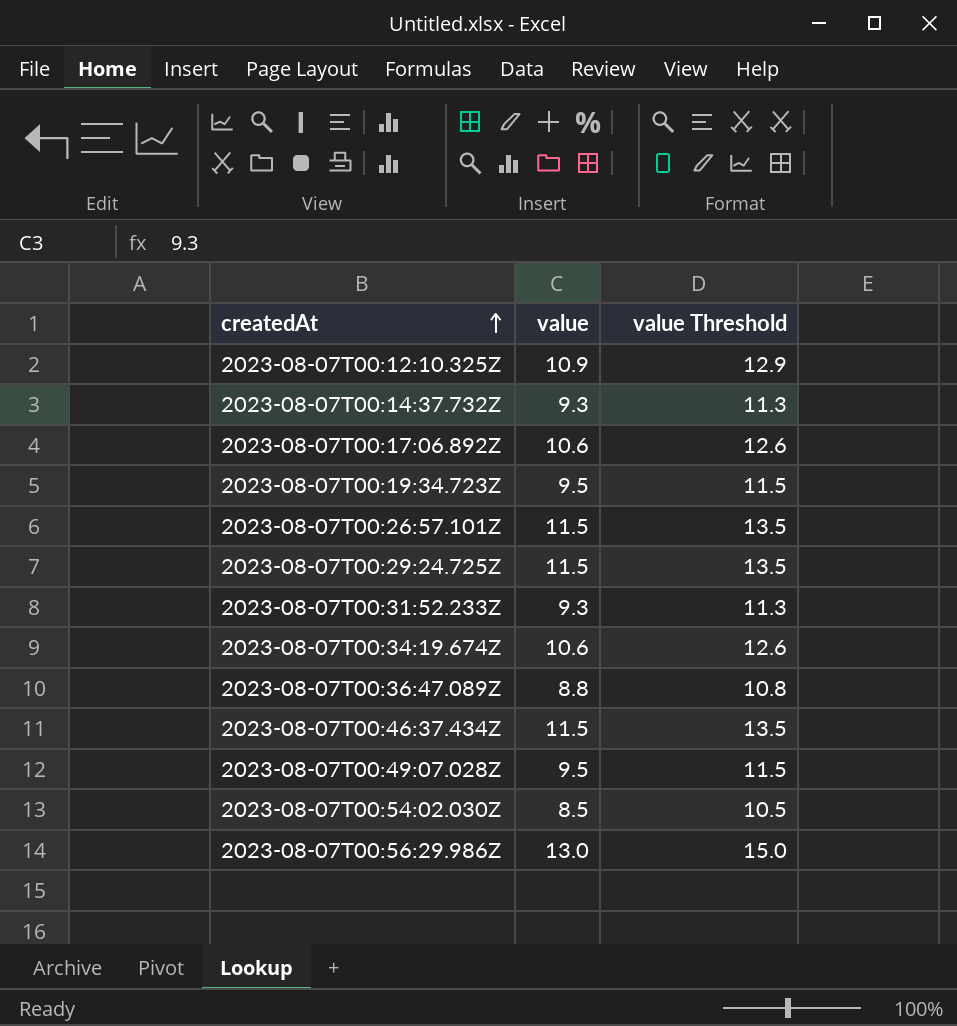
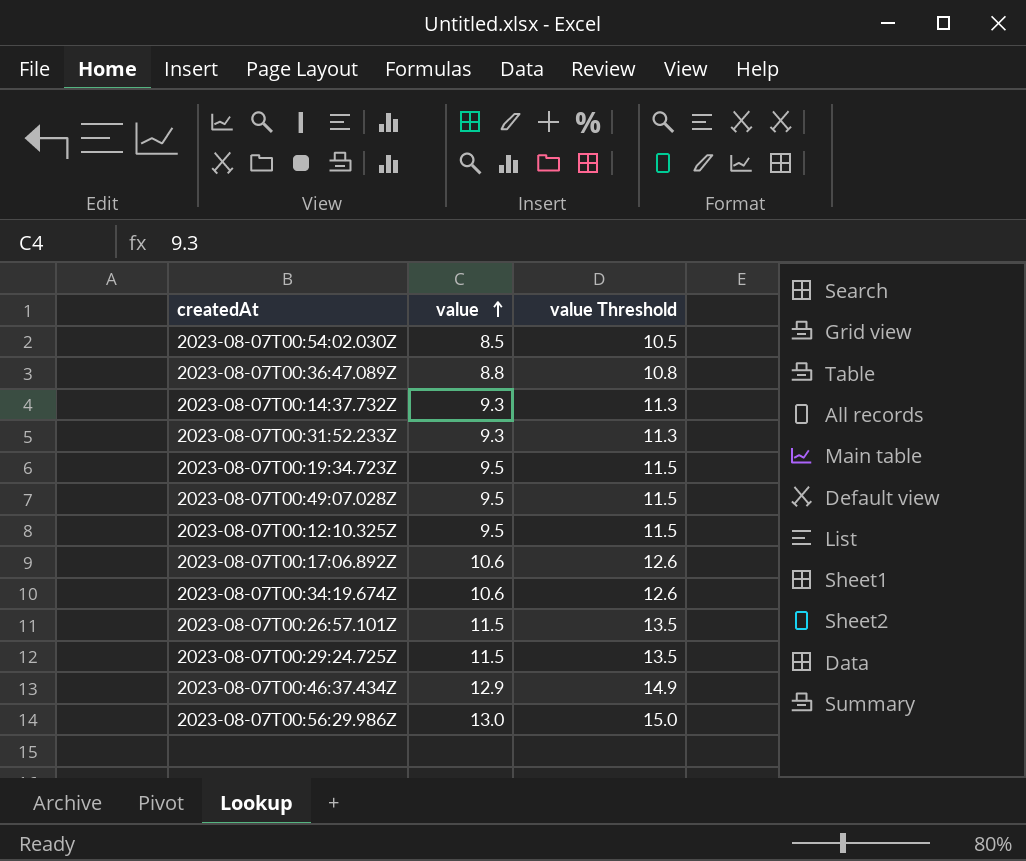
row order: createdAt ascending -> value ascending
2023-08-07T00:12:10.325Z | value: 10.9 -> 9.5
2023-08-07T00:12:10.325Z | value Threshold: 12.9 -> 11.5
2023-08-07T00:46:37.434Z | value: 11.5 -> 12.9
2023-08-07T00:46:37.434Z | value Threshold: 13.5 -> 14.9

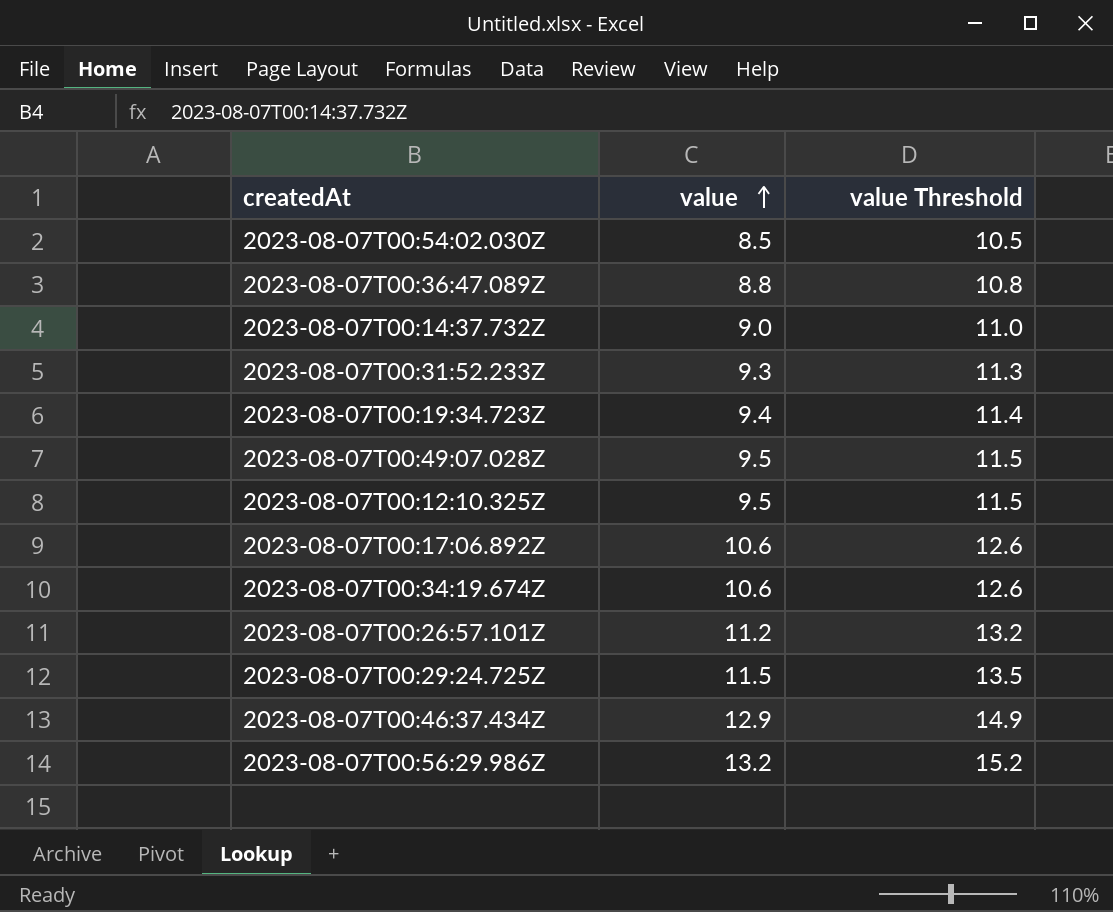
2023-08-07T00:14:37.732Z | value: 9.3 -> 9.0
2023-08-07T00:14:37.732Z | value Threshold: 11.3 -> 11.0
2023-08-07T00:19:34.723Z | value: 9.5 -> 9.4
2023-08-07T00:19:34.723Z | value Threshold: 11.5 -> 11.4
2023-08-07T00:26:57.101Z | value: 11.5 -> 11.2
2023-08-07T00:26:57.101Z | value Threshold: 13.5 -> 13.2
2023-08-07T00:56:29.986Z | value: 13.0 -> 13.2
2023-08-07T00:56:29.986Z | value Threshold: 15.0 -> 15.2

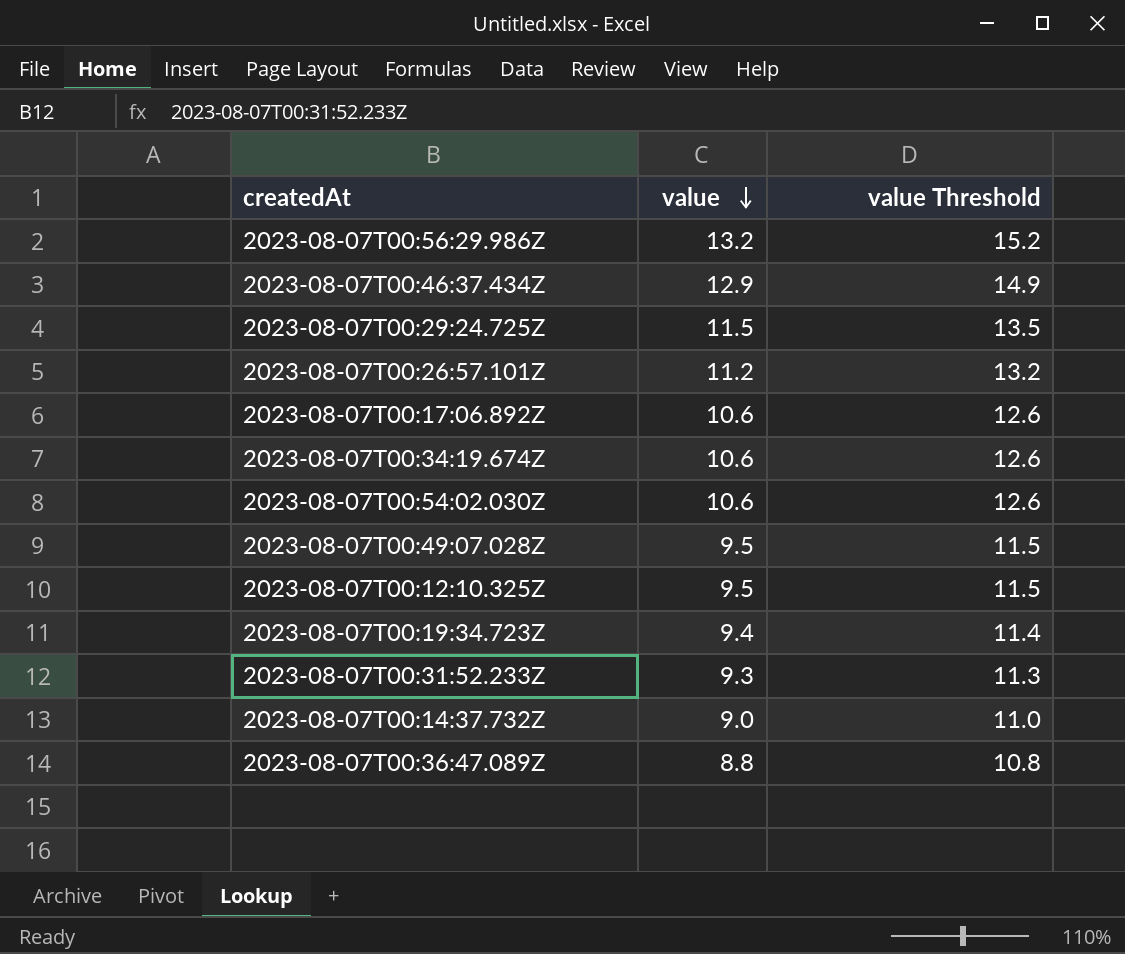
row order: value ascending -> value descending
2023-08-07T00:54:02.030Z | value: 8.5 -> 10.6
2023-08-07T00:54:02.030Z | value Threshold: 10.5 -> 12.6

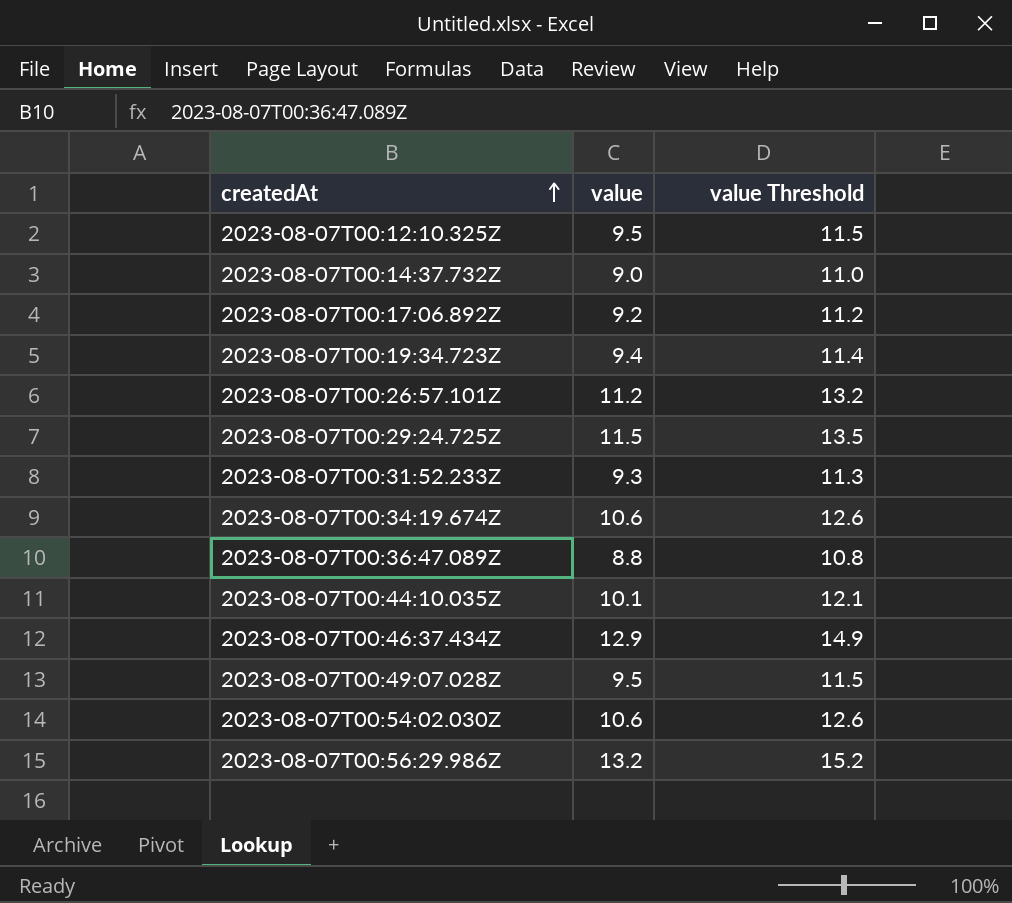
row order: value descending -> createdAt ascending
2023-08-07T00:17:06.892Z | value: 10.6 -> 9.2
2023-08-07T00:17:06.892Z | value Threshold: 12.6 -> 11.2
row 2023-08-07T00:44:10.035Z: none -> 10.1 | 12.1

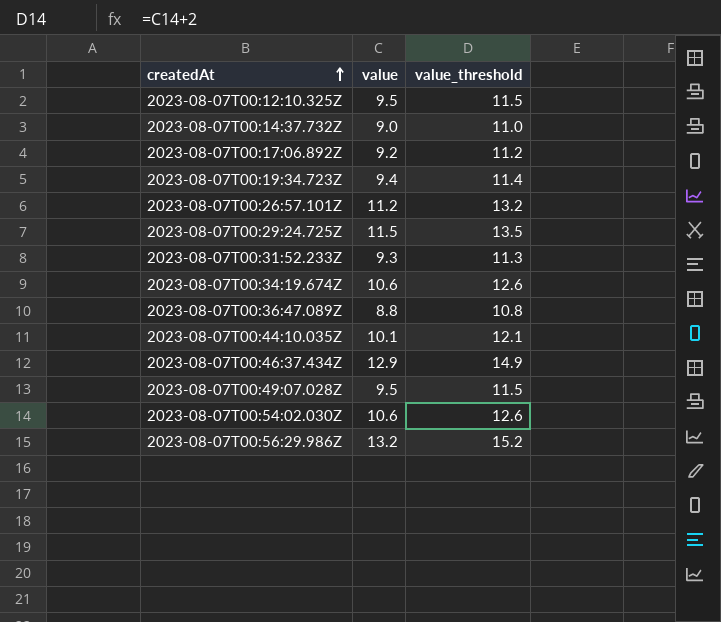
column name: value Threshold -> value_threshold

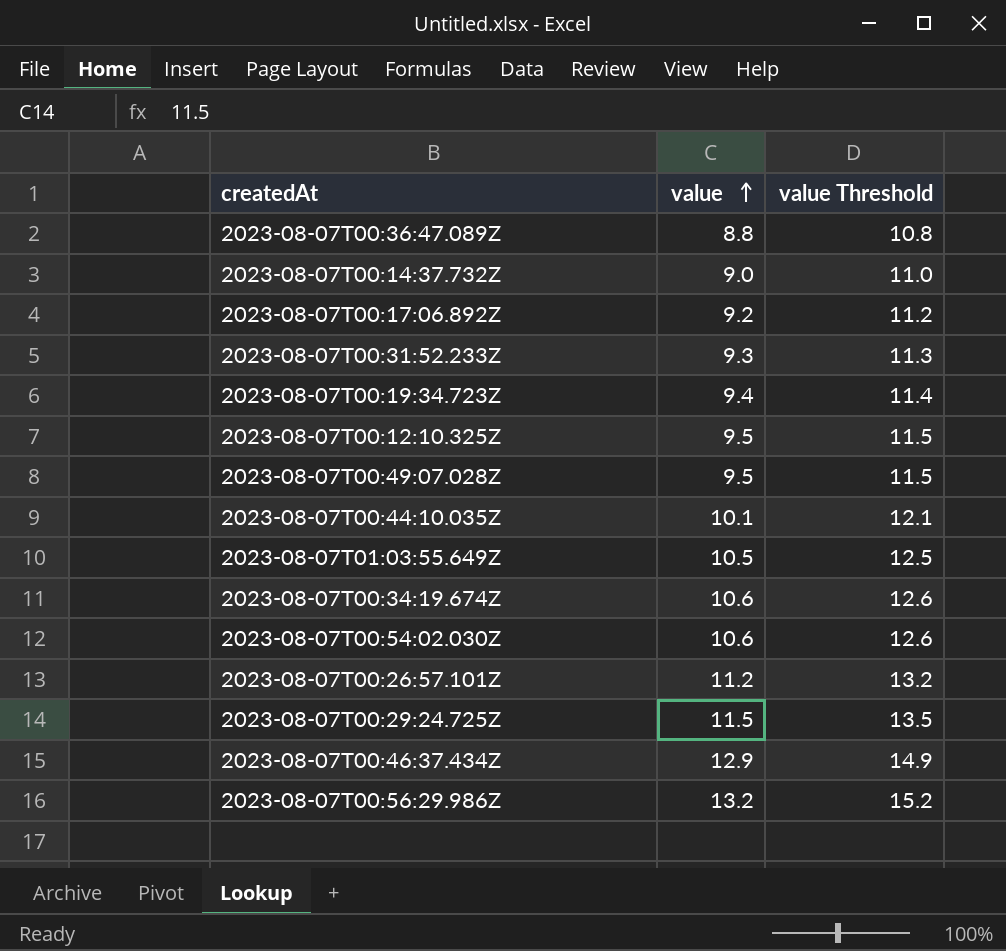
row order: createdAt ascending -> value ascending
column name: value_threshold -> value Threshold
row 2023-08-07T01:03:55.649Z: none -> 10.5 | 12.5

